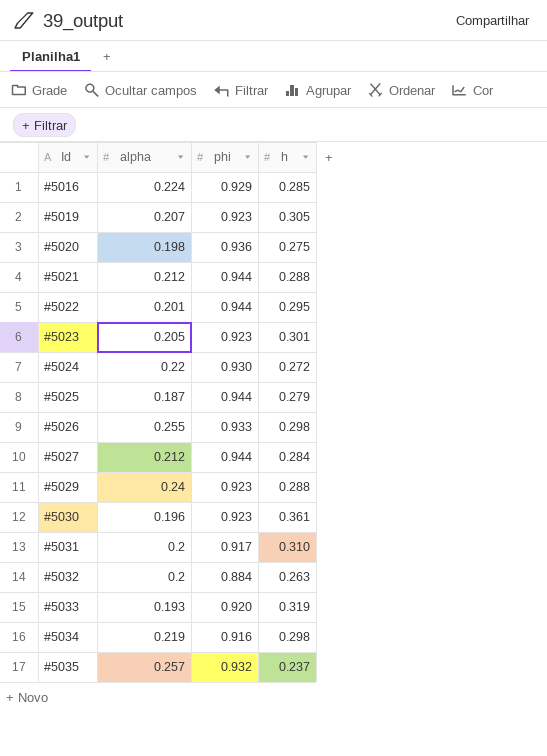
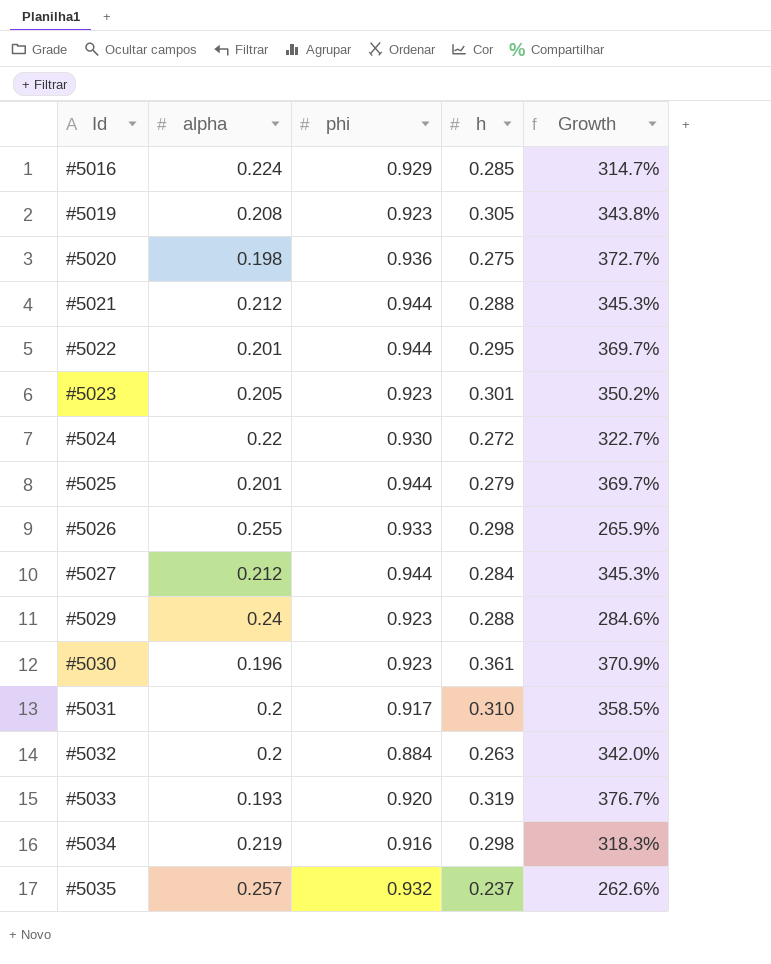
column Growth | formula: none -> ([phi] - [alpha]) / [alpha]
#5019 | alpha: 0.207 -> 0.208
#5025 | alpha: 0.187 -> 0.201

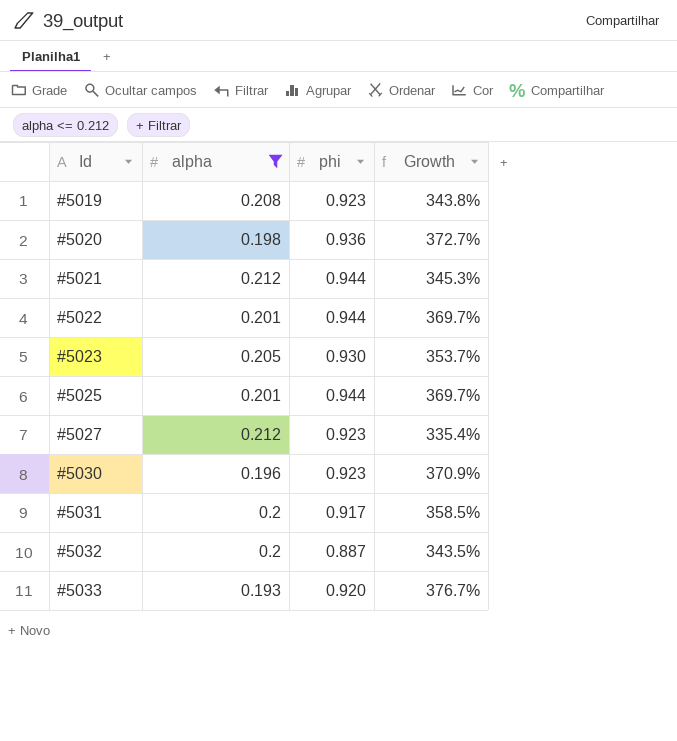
filter: none -> alpha <= 0.212
column h | position: 4 -> none
#5023 | phi: 0.923 -> 0.930
#5023 | Growth: 350.2% -> 353.7%
#5027 | phi: 0.944 -> 0.923
#5027 | Growth: 345.3% -> 335.4%
#5032 | phi: 0.884 -> 0.887
#5032 | Growth: 342.0% -> 343.5%

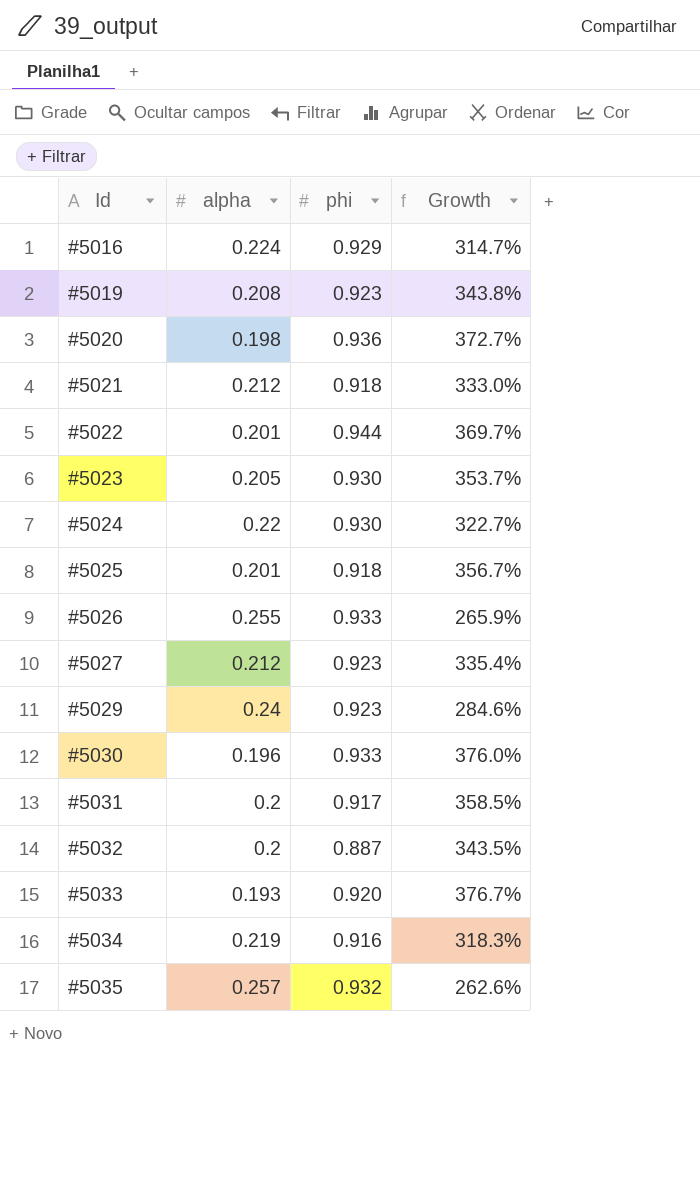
filter: alpha <= 0.212 -> none
#5021 | phi: 0.944 -> 0.918
#5021 | Growth: 345.3% -> 333.0%
#5025 | phi: 0.944 -> 0.918
#5025 | Growth: 369.7% -> 356.7%
#5030 | phi: 0.923 -> 0.933
#5030 | Growth: 370.9% -> 376.0%

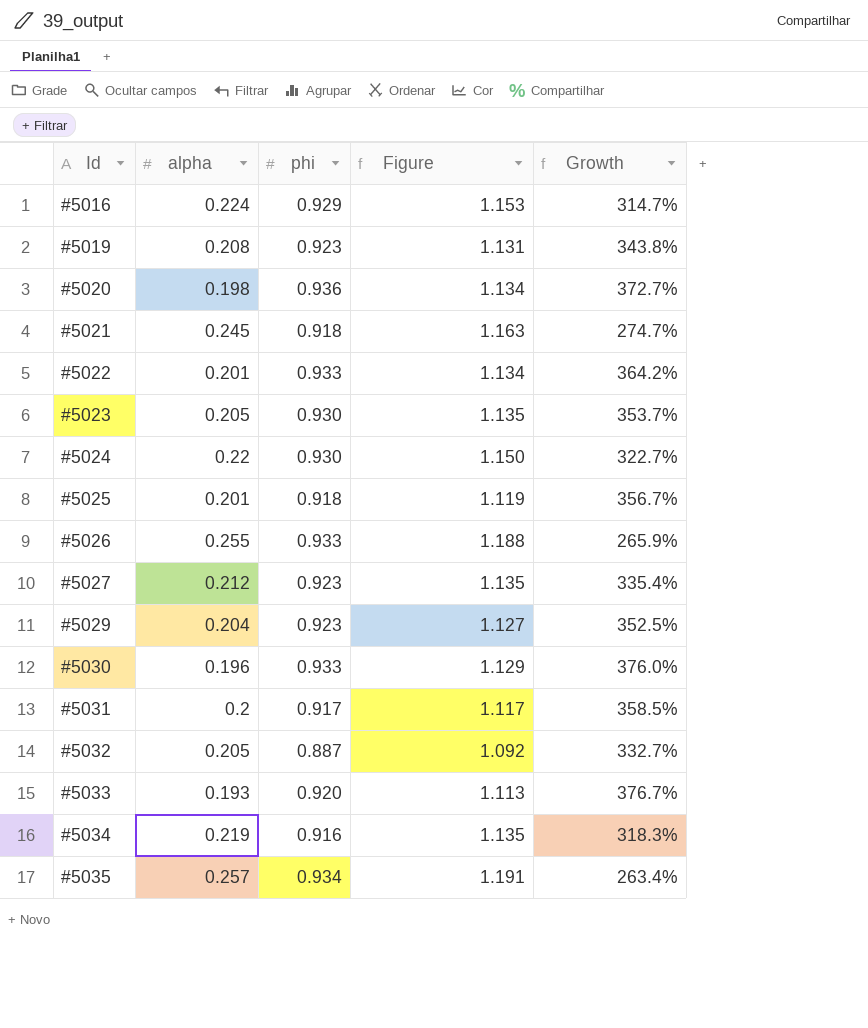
column Figure | formula: none -> [alpha] + [phi]
#5021 | alpha: 0.212 -> 0.245
#5021 | Growth: 333.0% -> 274.7%
#5022 | phi: 0.944 -> 0.933
#5022 | Growth: 369.7% -> 364.2%
#5029 | alpha: 0.24 -> 0.204
#5029 | Growth: 284.6% -> 352.5%
#5032 | alpha: 0.2 -> 0.205
#5032 | Growth: 343.5% -> 332.7%
#5035 | phi: 0.932 -> 0.934
#5035 | Growth: 262.6% -> 263.4%

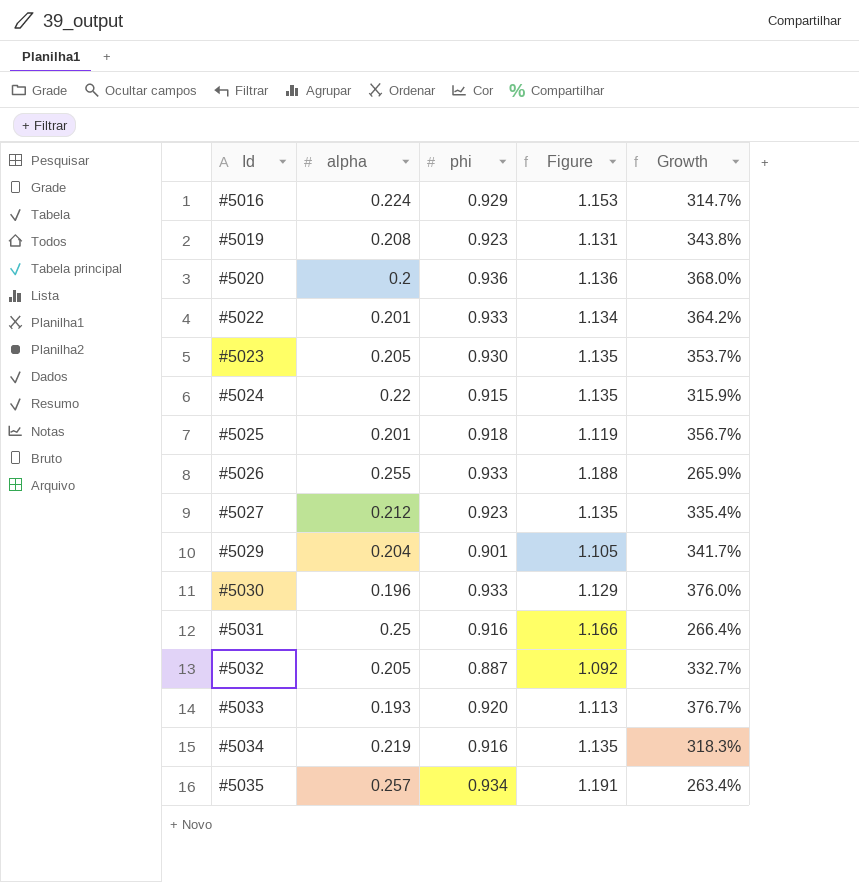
row #5021: 0.245 | 0.918 | 1.163 | 274.7% -> none
#5020 | alpha: 0.198 -> 0.2
#5020 | Figure: 1.134 -> 1.136
#5020 | Growth: 372.7% -> 368.0%
#5024 | phi: 0.930 -> 0.915
#5024 | Figure: 1.150 -> 1.135
#5024 | Growth: 322.7% -> 315.9%
#5029 | phi: 0.923 -> 0.901
#5029 | Figure: 1.127 -> 1.105
#5029 | Growth: 352.5% -> 341.7%
#5031 | alpha: 0.2 -> 0.25
#5031 | phi: 0.917 -> 0.916
#5031 | Figure: 1.117 -> 1.166
#5031 | Growth: 358.5% -> 266.4%

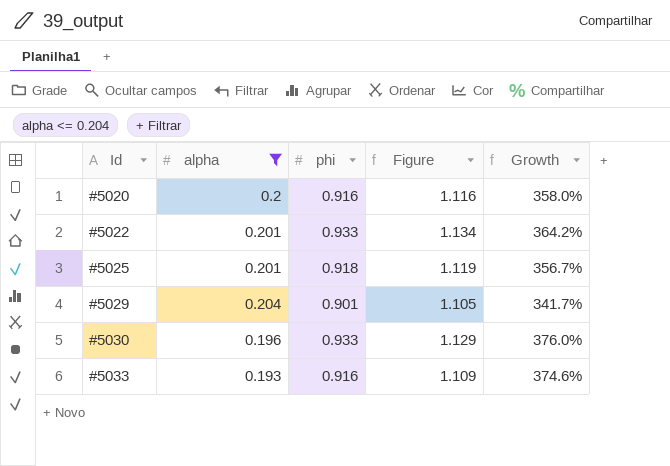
filter: none -> alpha <= 0.204
#5020 | phi: 0.936 -> 0.916
#5020 | Figure: 1.136 -> 1.116
#5020 | Growth: 368.0% -> 358.0%
#5033 | phi: 0.920 -> 0.916
#5033 | Figure: 1.113 -> 1.109
#5033 | Growth: 376.7% -> 374.6%

